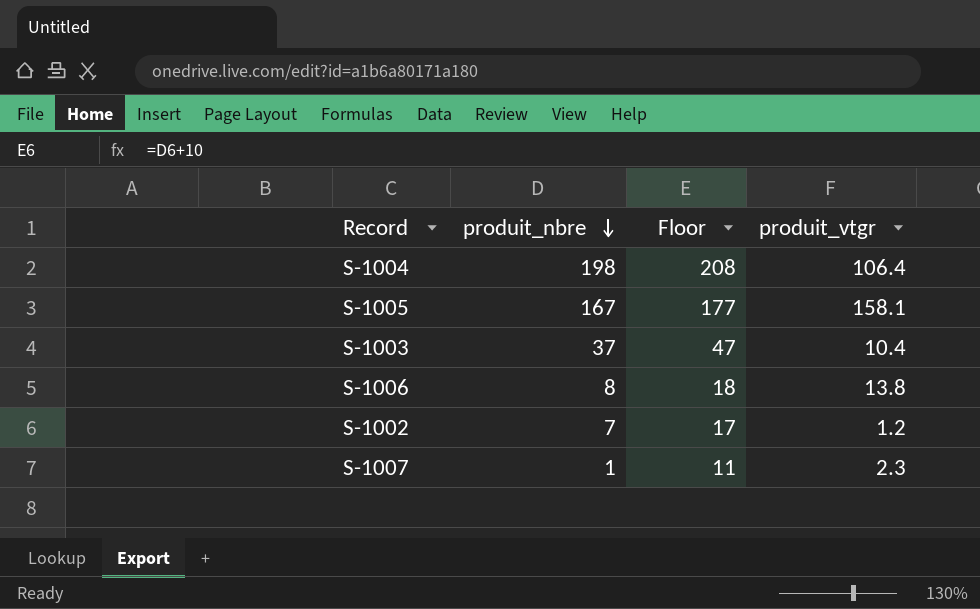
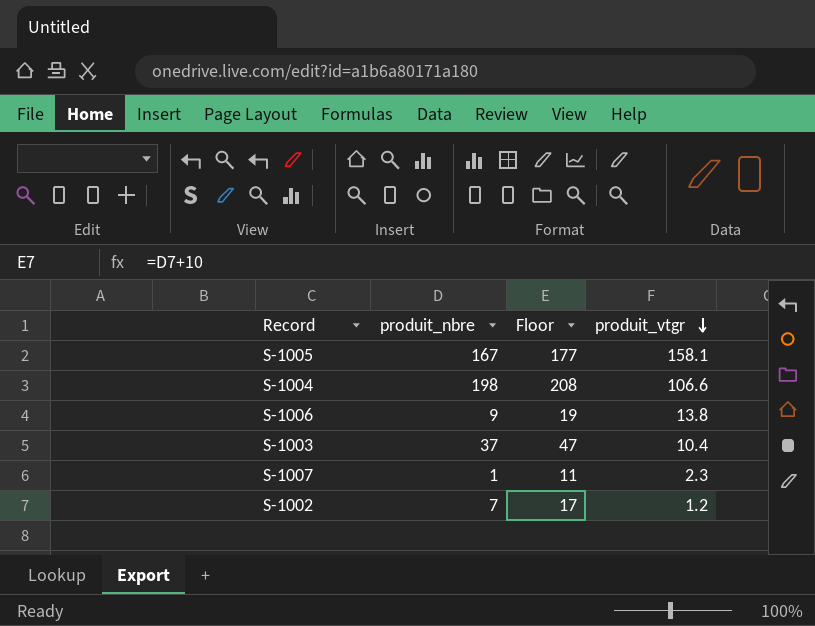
row order: produit_nbre descending -> produit_vtgr descending
S-1004 | produit_vtgr: 106.4 -> 106.6
S-1006 | produit_nbre: 8 -> 9
S-1006 | Floor: 18 -> 19

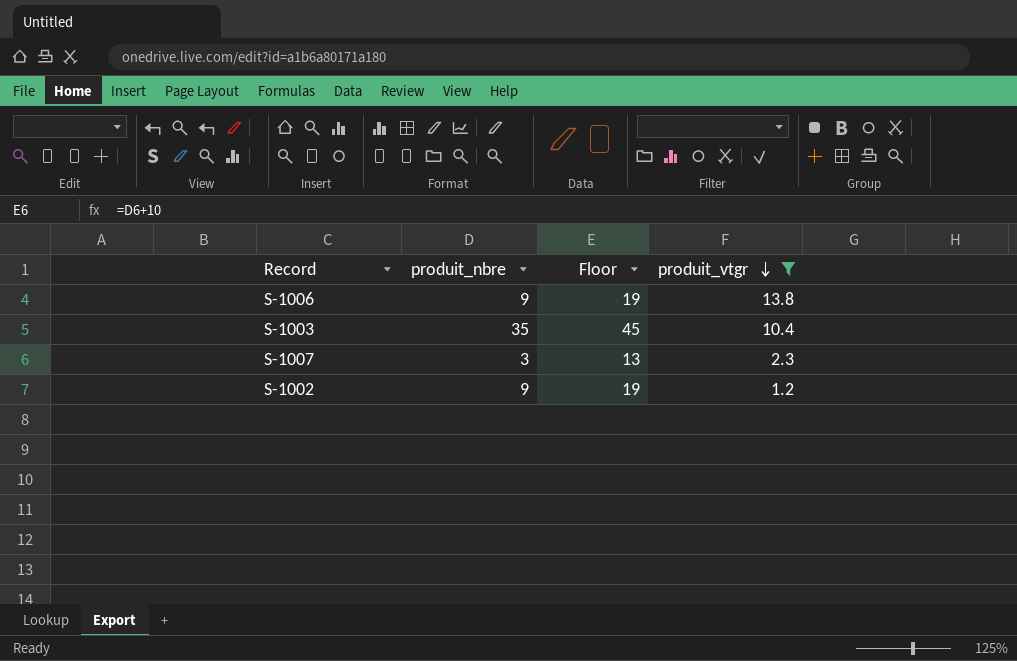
filter: none -> produit_vtgr <= 13.8
S-1003 | produit_nbre: 37 -> 35
S-1003 | Floor: 47 -> 45
S-1007 | produit_nbre: 1 -> 3
S-1007 | Floor: 11 -> 13
S-1002 | produit_nbre: 7 -> 9
S-1002 | Floor: 17 -> 19

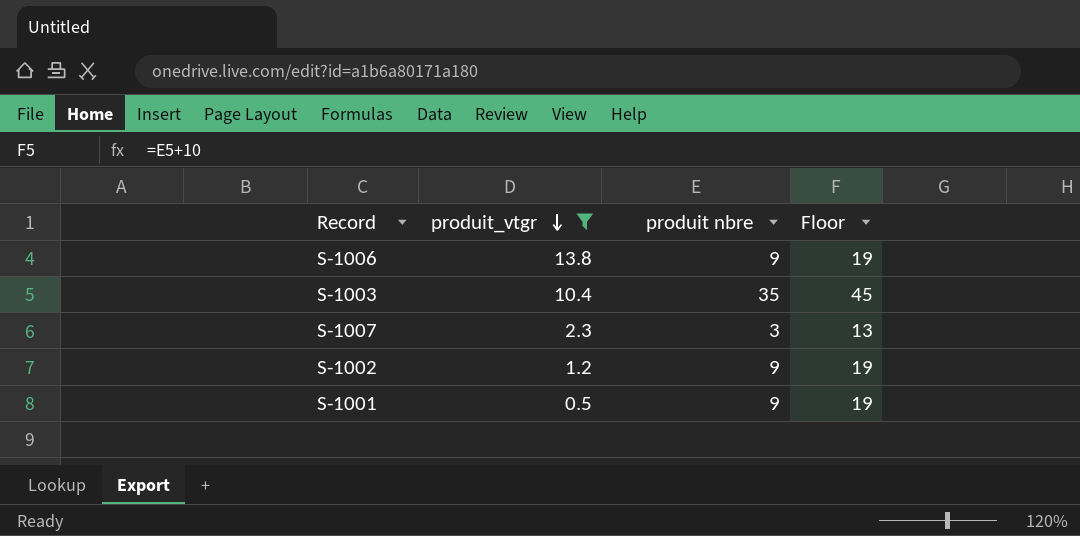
column produit_vtgr | position: 4 -> 2
column name: produit_nbre -> produit nbre
row S-1001: none -> 0.5 | 9 | 19

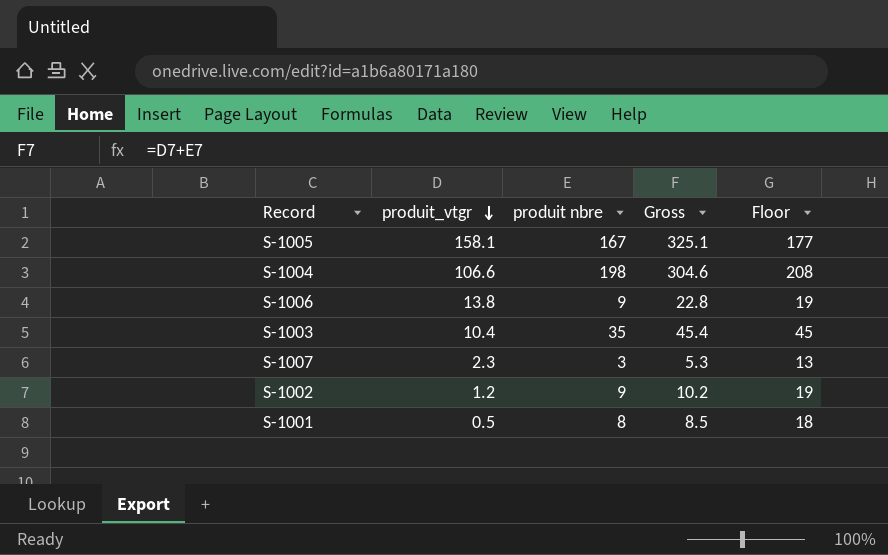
filter: produit_vtgr <= 13.8 -> none
column Gross | formula: none -> [produit_vtgr] + [produit nbre]
S-1001 | produit nbre: 9 -> 8
S-1001 | Floor: 19 -> 18

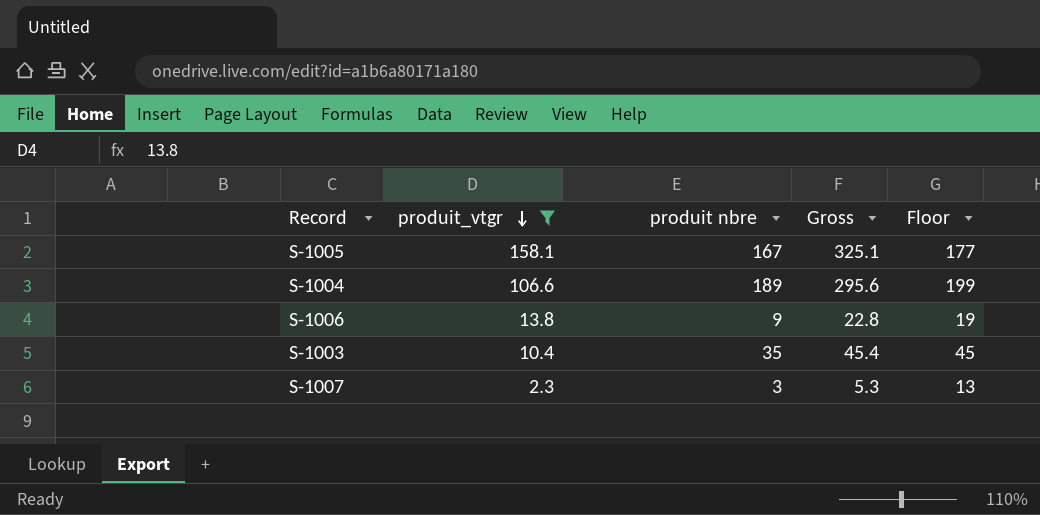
filter: none -> produit_vtgr >= 2.3
S-1004 | produit nbre: 198 -> 189
S-1004 | Gross: 304.6 -> 295.6
S-1004 | Floor: 208 -> 199

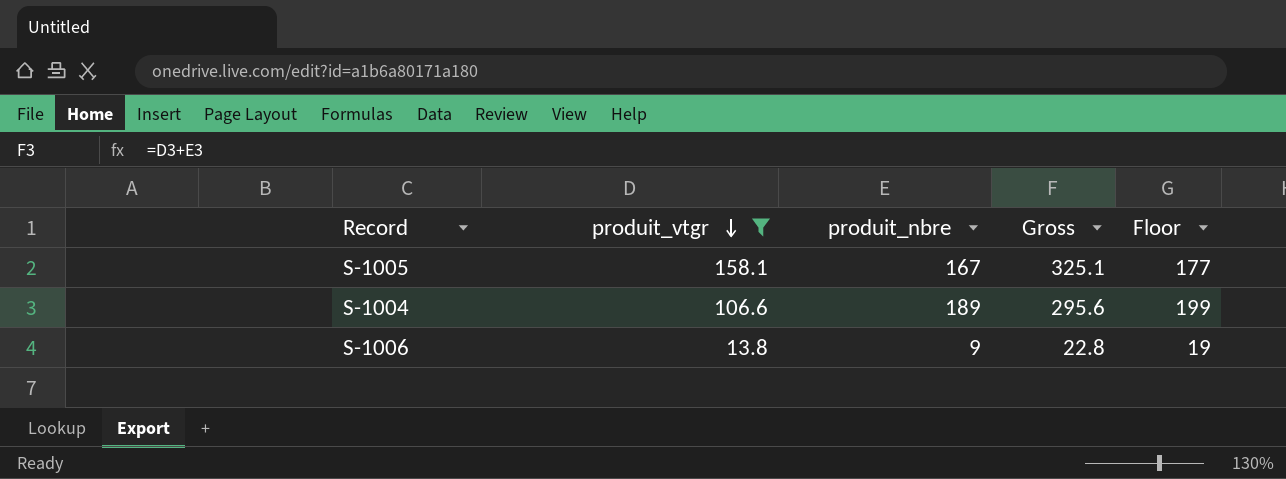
column name: produit nbre -> produit_nbre
row S-1003: 10.4 | 35 | 45.4 | 45 -> none
row S-1007: 2.3 | 3 | 5.3 | 13 -> none

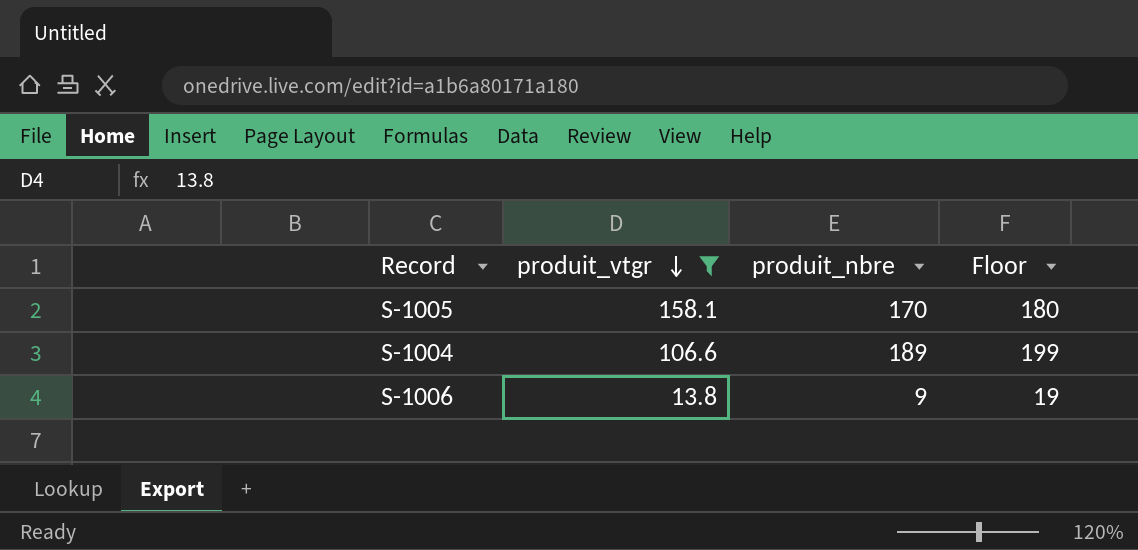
column Gross | formula: [produit_vtgr] + [produit_nbre] -> none
S-1005 | produit_nbre: 167 -> 170
S-1005 | Floor: 177 -> 180

